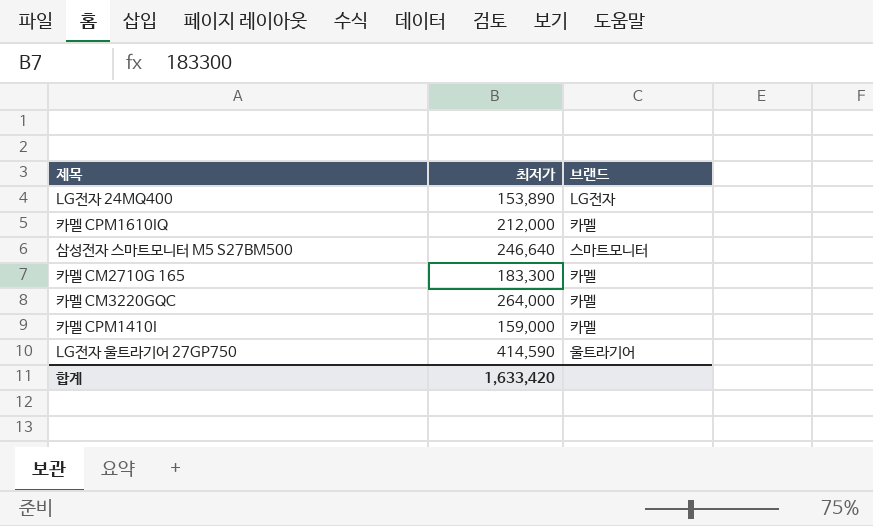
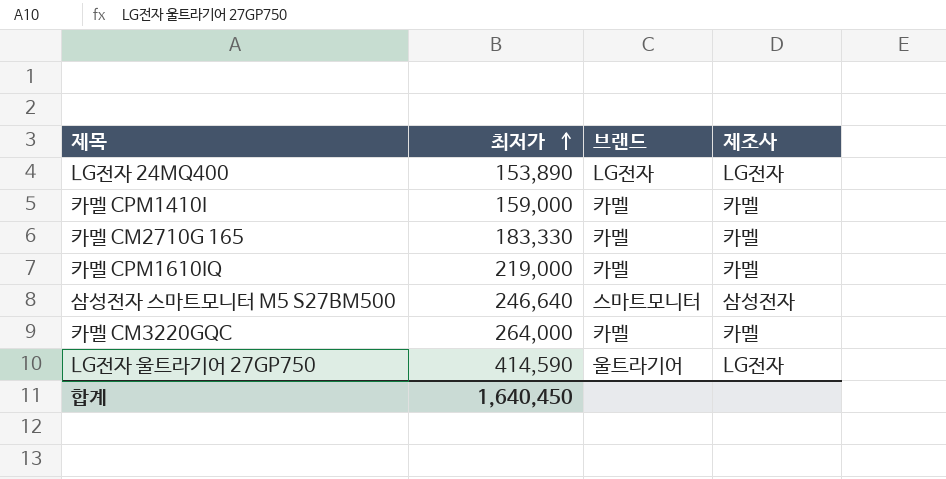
row order: none -> 최저가 ascending
column 제조사 | position: none -> 4
카멜 CM2710G 165 | 최저가: 183,300 -> 183,330
카멜 CPM1610IQ | 최저가: 212,000 -> 219,000
합계 | 최저가: 1,633,420 -> 1,640,450

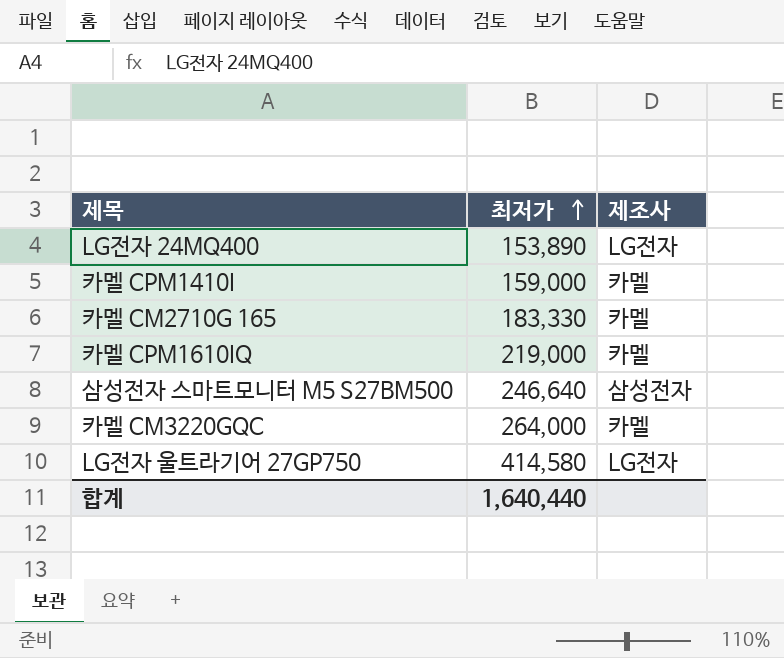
column 브랜드 | position: 3 -> none
LG전자 울트라기어 27GP750 | 최저가: 414,590 -> 414,580
합계 | 최저가: 1,640,450 -> 1,640,440

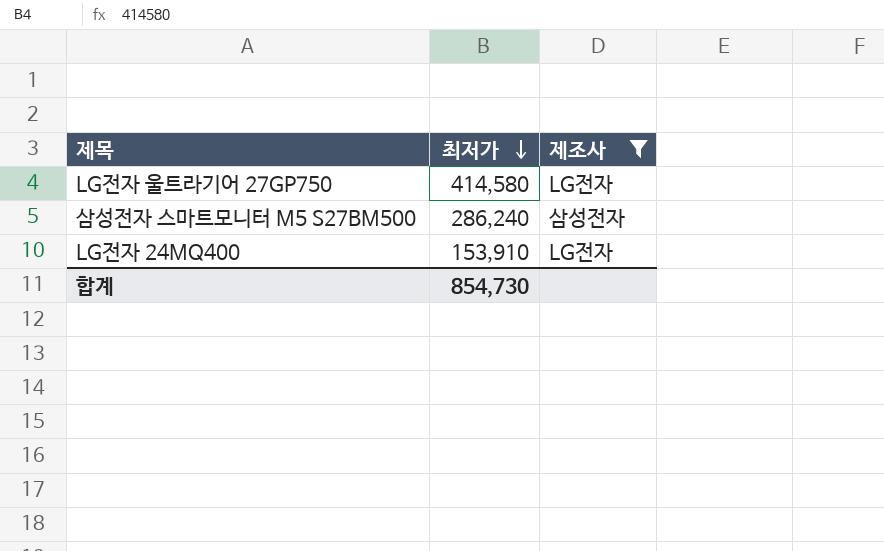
filter: none -> 제조사 != 카멜
row order: 최저가 ascending -> 최저가 descending
삼성전자 스마트모니터 M5 S27BM500 | 최저가: 246,640 -> 286,240
LG전자 24MQ400 | 최저가: 153,890 -> 153,910
합계 | 최저가: 1,640,440 -> 854,730

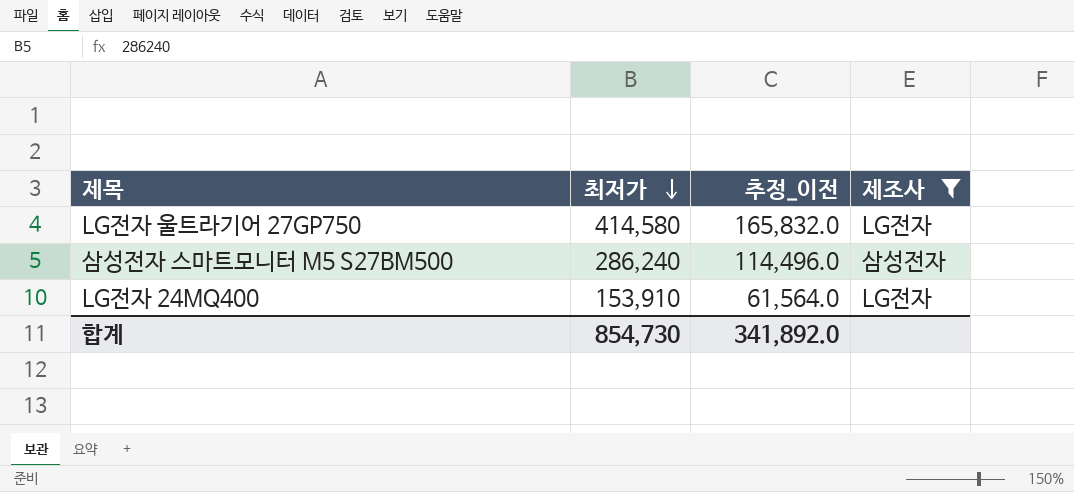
column 추정_이전 | formula: none -> [최저가] * 0.4

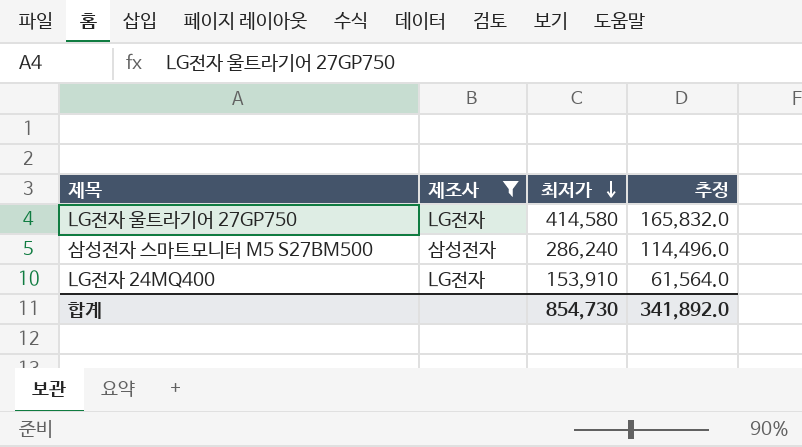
column 제조사 | position: 4 -> 2
column name: 추정_이전 -> 추정

